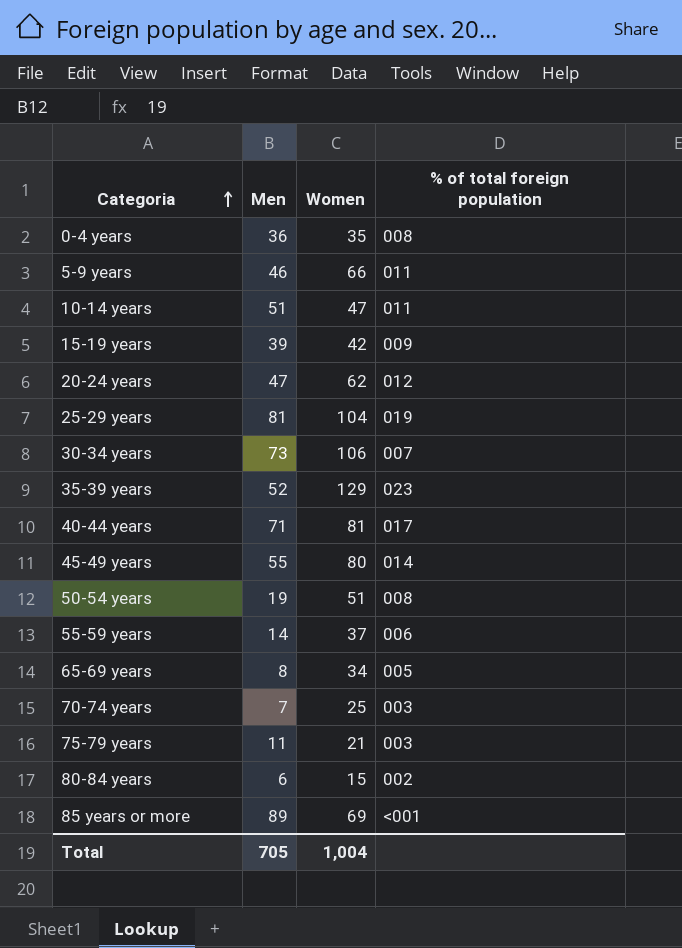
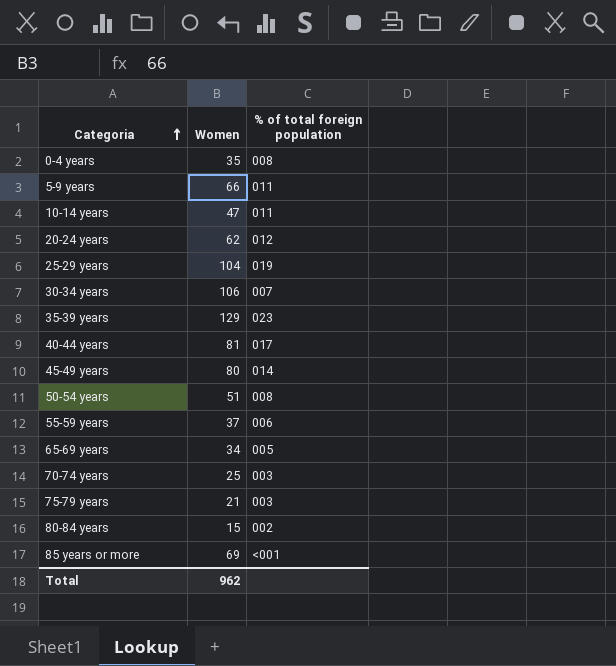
column Men | position: 2 -> none
row 15-19 years: 39 | 42 | 009 -> none
Total | Women: 1,004 -> 962

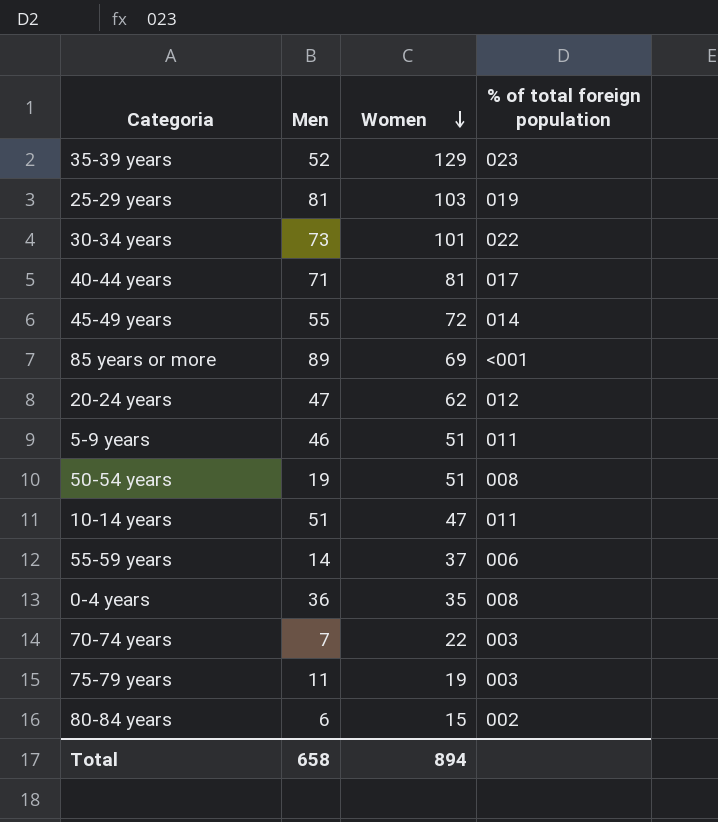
row order: Categoria ascending -> Women descending
column Men | position: none -> 2
row 65-69 years: 34 | 005 -> none
25-29 years | Women: 104 -> 103
30-34 years | Women: 106 -> 101
30-34 years | % of total foreign population: 007 -> 022
45-49 years | Women: 80 -> 72
5-9 years | Women: 66 -> 51
70-74 years | Women: 25 -> 22
75-79 years | Women: 21 -> 19
Total | Women: 962 -> 894

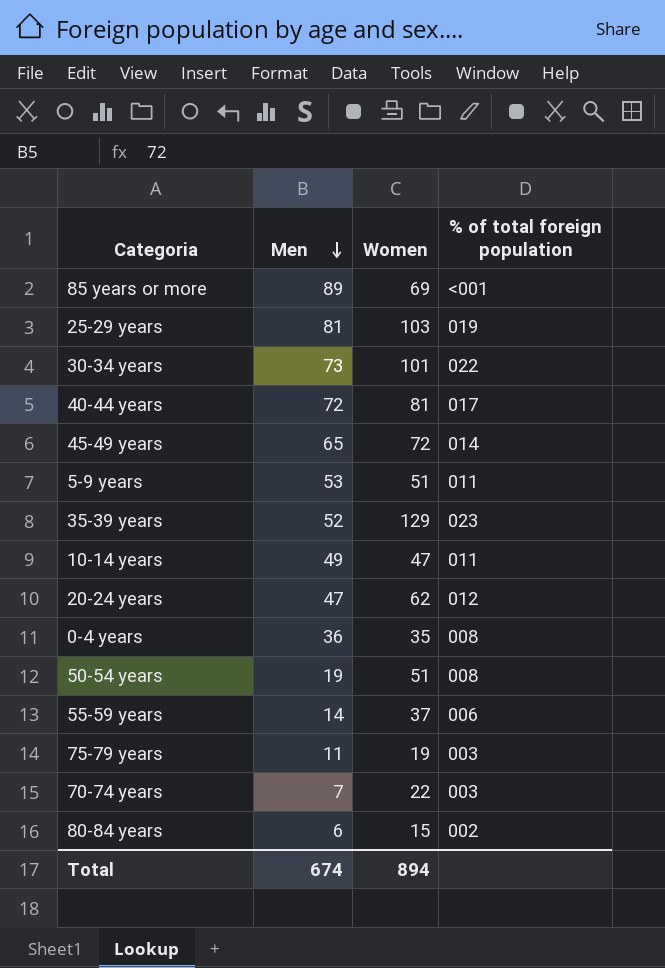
row order: Women descending -> Men descending
40-44 years | Men: 71 -> 72
45-49 years | Men: 55 -> 65
5-9 years | Men: 46 -> 53
10-14 years | Men: 51 -> 49
Total | Men: 658 -> 674

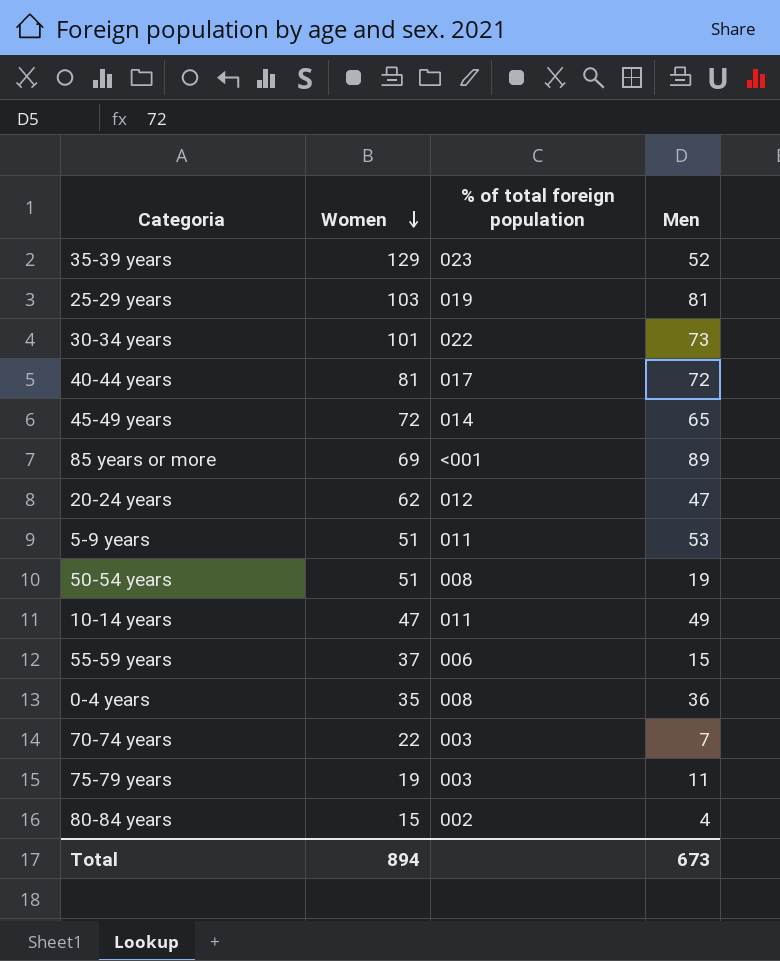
row order: Men descending -> Women descending
column Men | position: 2 -> 4
55-59 years | Men: 14 -> 15
80-84 years | Men: 6 -> 4
Total | Men: 674 -> 673

